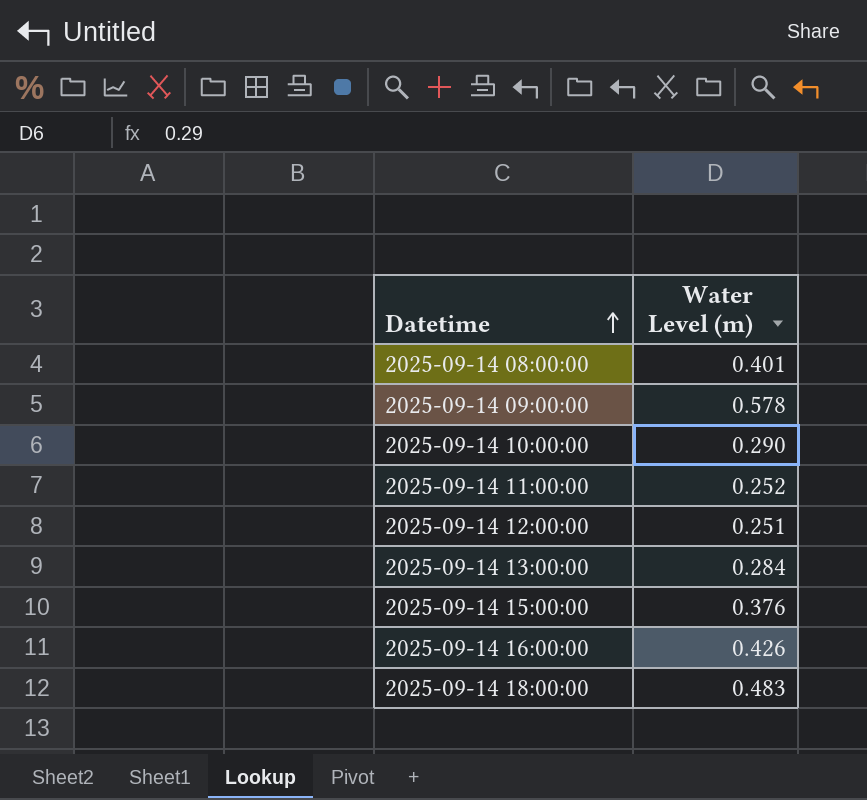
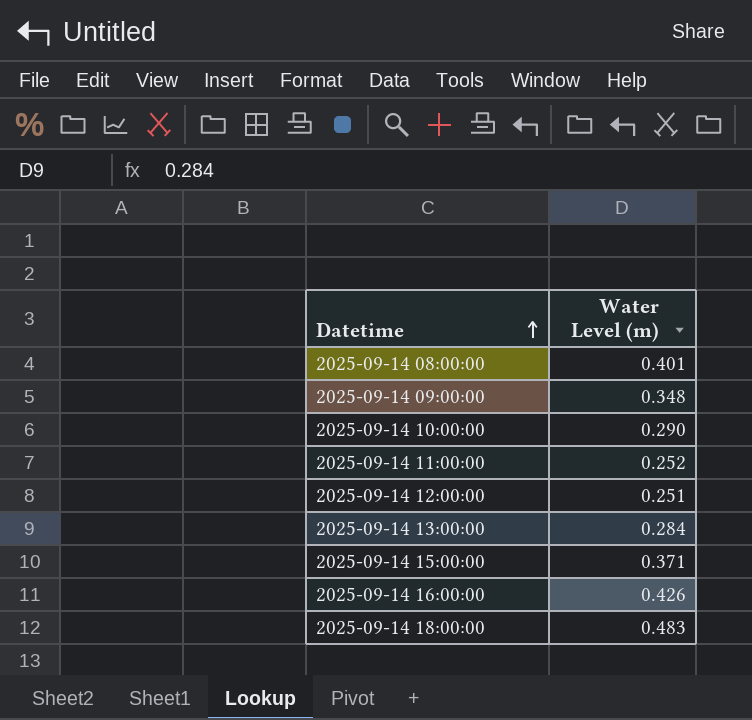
2025-09-14 09:00:00 | Water Level (m): 0.578 -> 0.348
2025-09-14 15:00:00 | Water Level (m): 0.376 -> 0.371

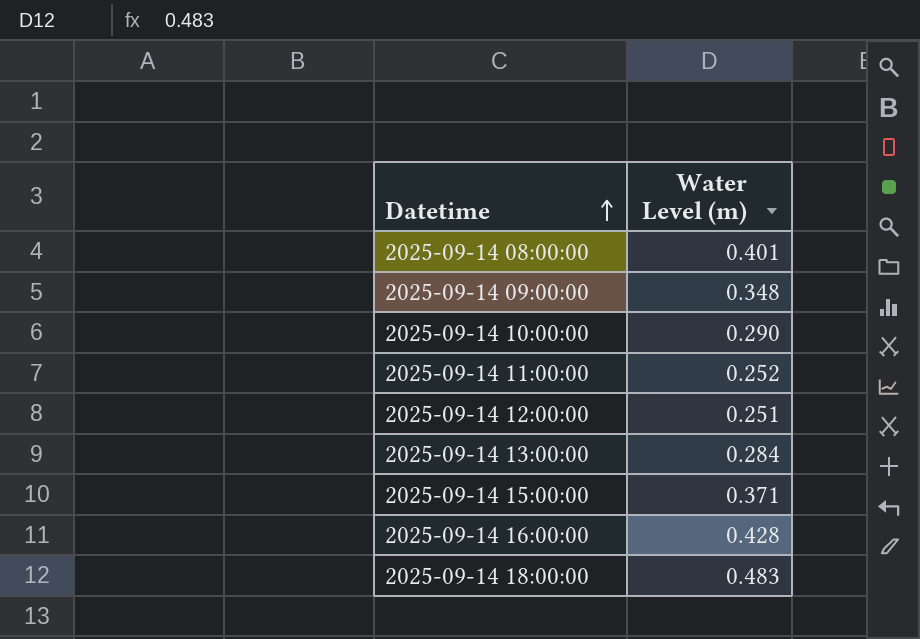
2025-09-14 16:00:00 | Water Level (m): 0.426 -> 0.428

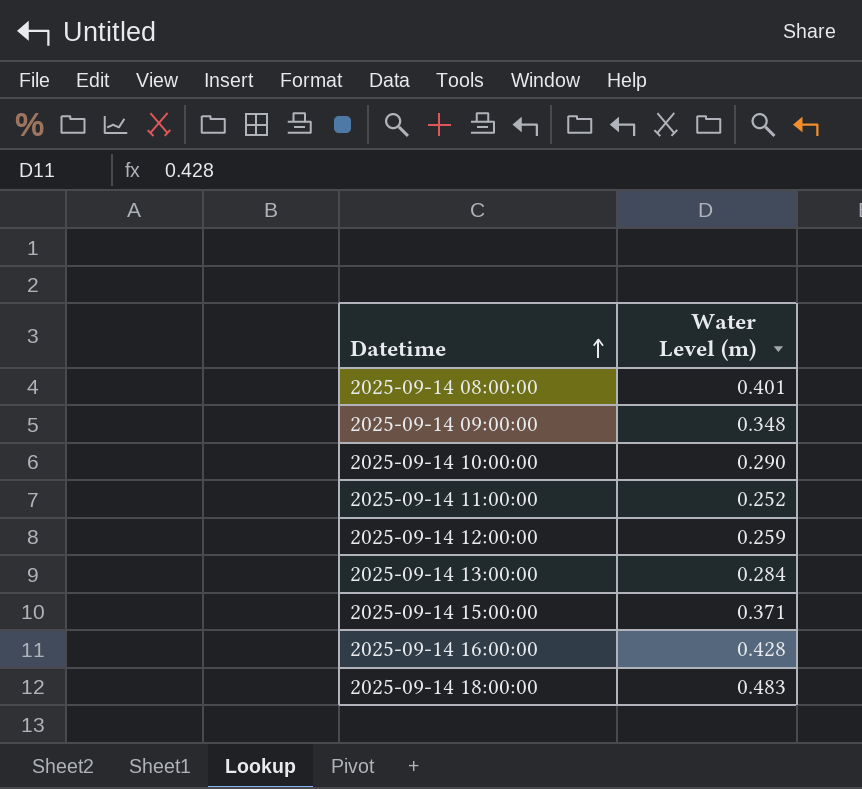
2025-09-14 12:00:00 | Water Level (m): 0.251 -> 0.259

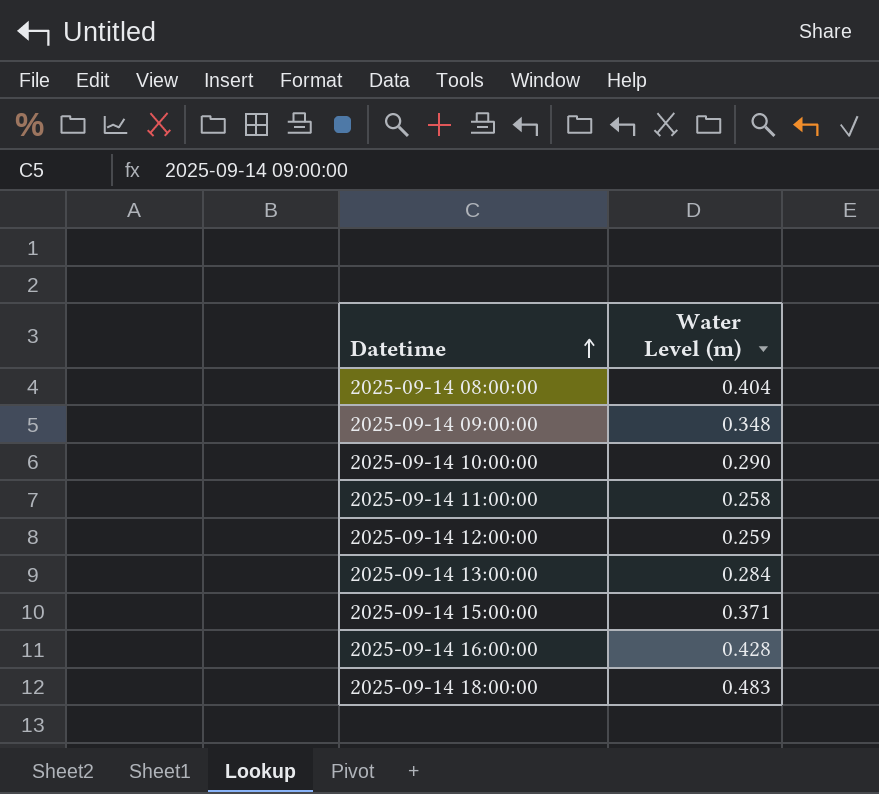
2025-09-14 08:00:00 | Water Level (m): 0.401 -> 0.404
2025-09-14 11:00:00 | Water Level (m): 0.252 -> 0.258

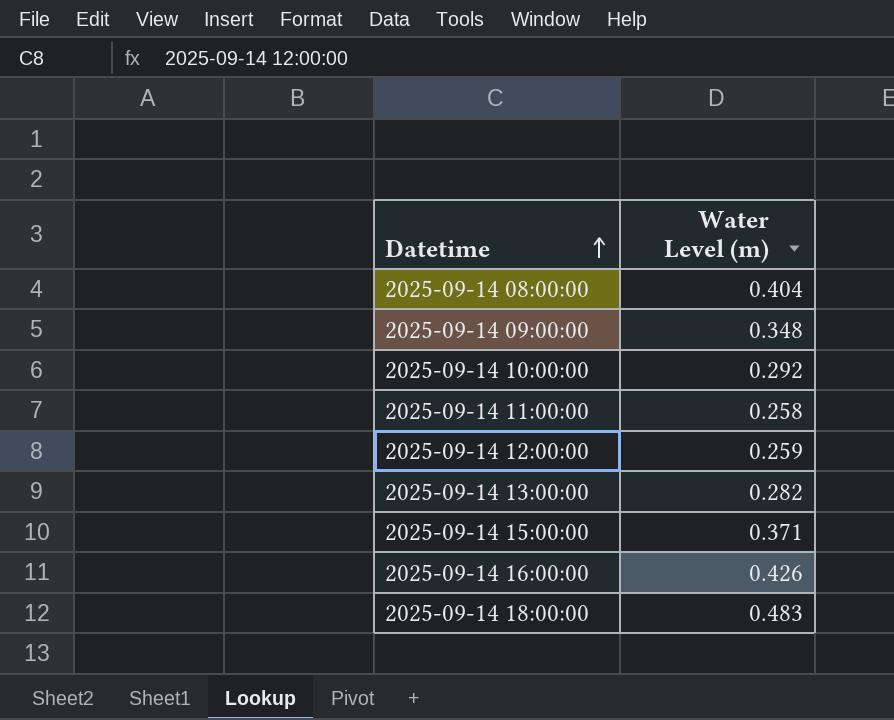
2025-09-14 10:00:00 | Water Level (m): 0.290 -> 0.292
2025-09-14 13:00:00 | Water Level (m): 0.284 -> 0.282
2025-09-14 16:00:00 | Water Level (m): 0.428 -> 0.426

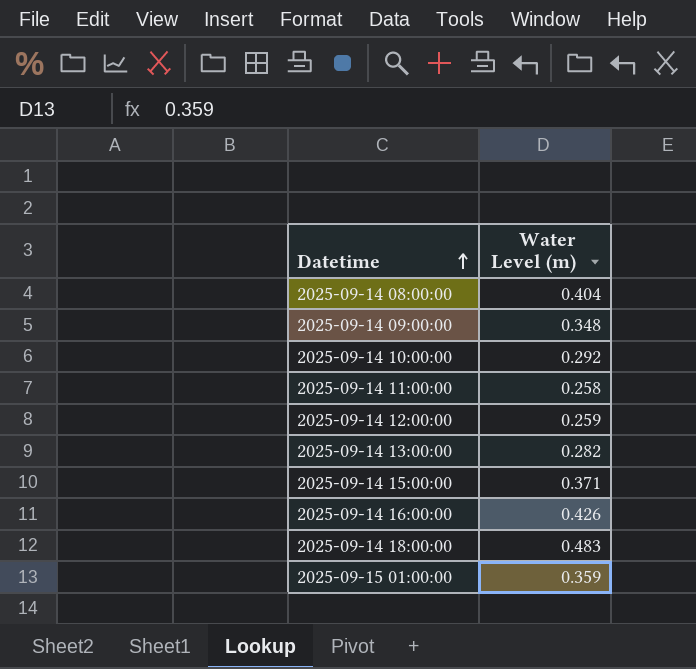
row 2025-09-15 01:00:00: none -> 0.359

